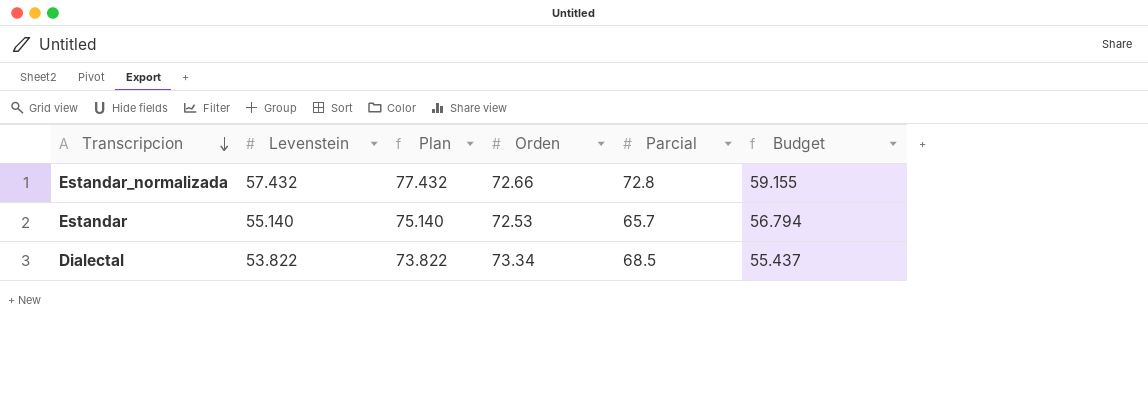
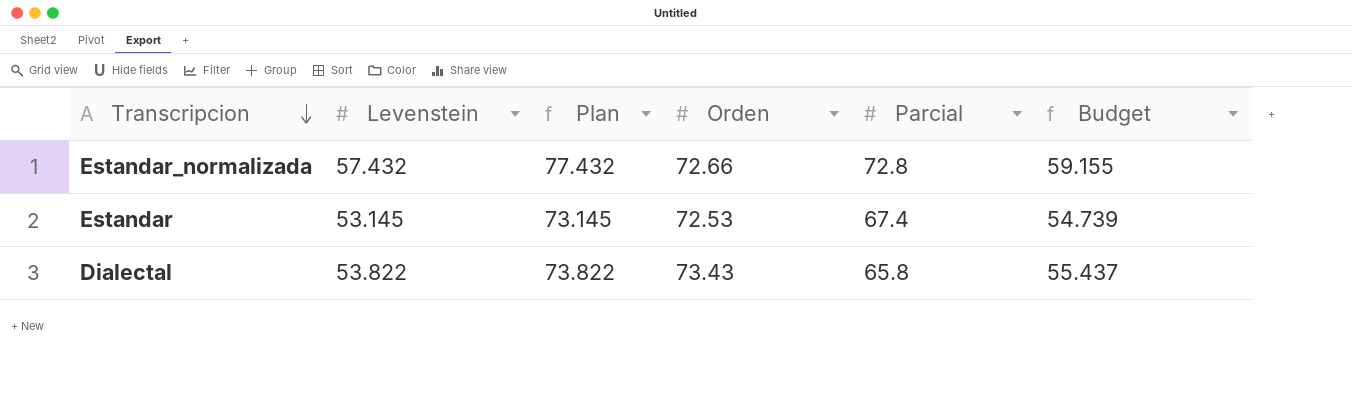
Estandar | Levenstein: 55.140 -> 53.145
Estandar | Plan: 75.140 -> 73.145
Estandar | Parcial: 65.7 -> 67.4
Estandar | Budget: 56.794 -> 54.739
Dialectal | Orden: 73.34 -> 73.43
Dialectal | Parcial: 68.5 -> 65.8

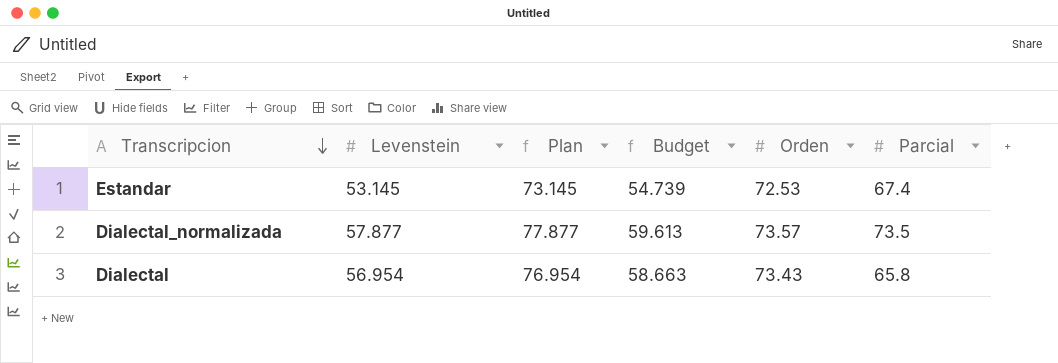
column Budget | position: 6 -> 4
row Estandar_normalizada: 57.432 | 77.432 | 72.66 | 72.8 | 59.155 -> none
row Dialectal_normalizada: none -> 57.877 | 77.877 | 59.613 | 73.57 | 73.5
Dialectal | Levenstein: 53.822 -> 56.954
Dialectal | Plan: 73.822 -> 76.954
Dialectal | Budget: 55.437 -> 58.663

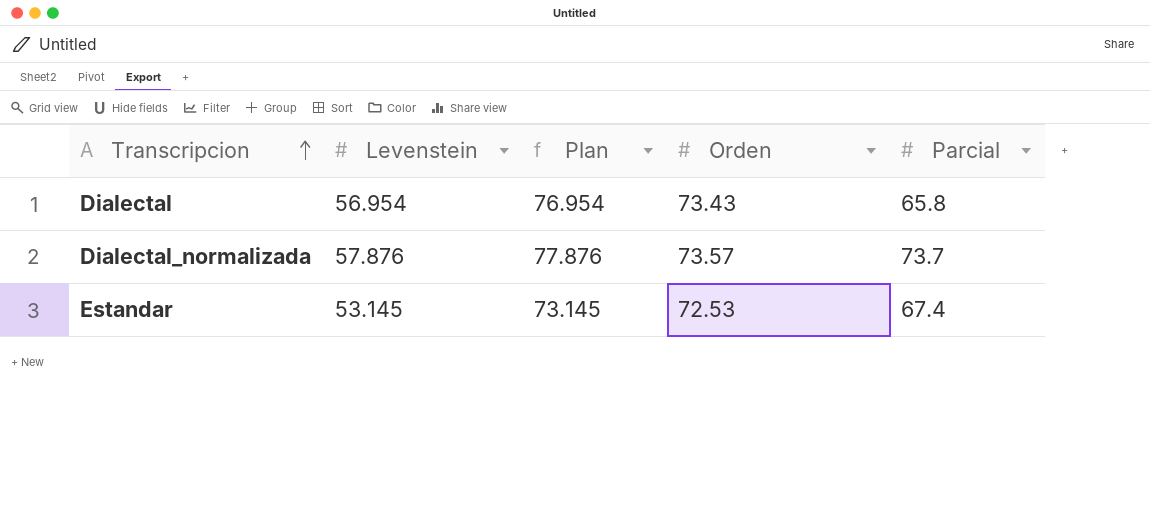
row order: Transcripcion descending -> Transcripcion ascending
column Budget | formula: [Levenstein] * 1.03 -> none
Dialectal_normalizada | Levenstein: 57.877 -> 57.876
Dialectal_normalizada | Plan: 77.877 -> 77.876
Dialectal_normalizada | Parcial: 73.5 -> 73.7

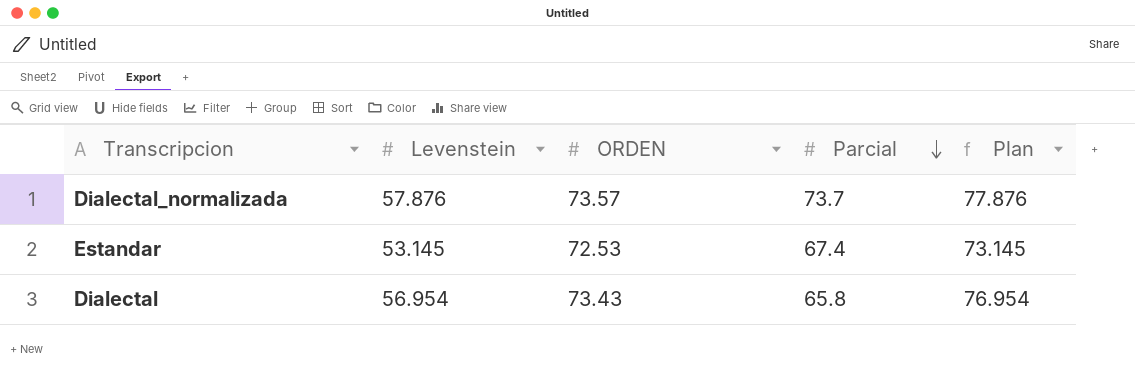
row order: Transcripcion ascending -> Parcial descending
column name: Orden -> ORDEN
column Plan | position: 3 -> 5

